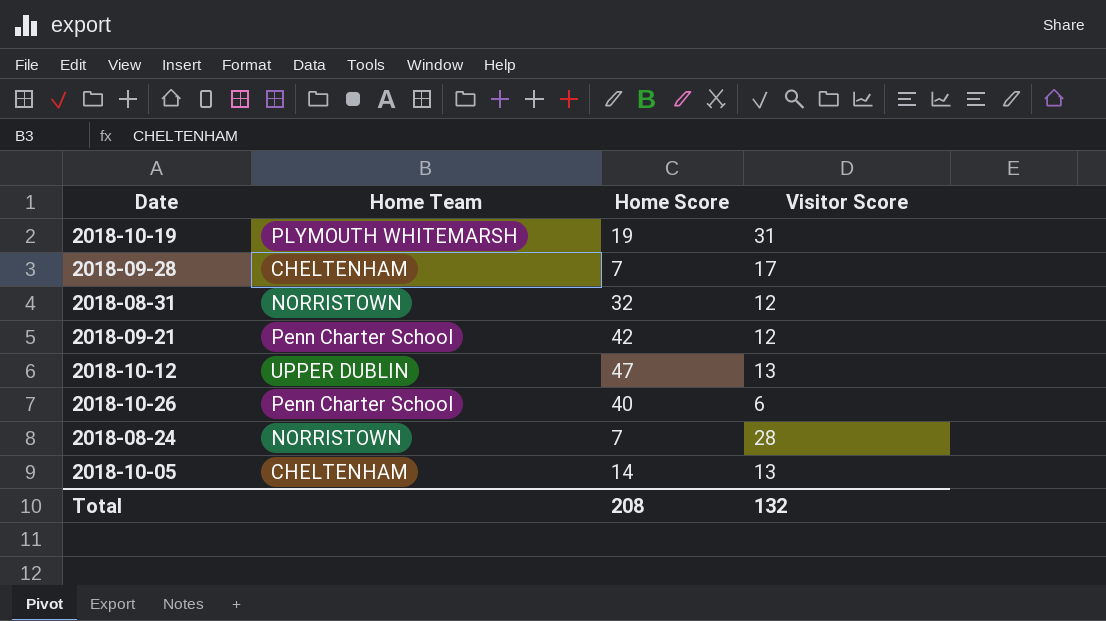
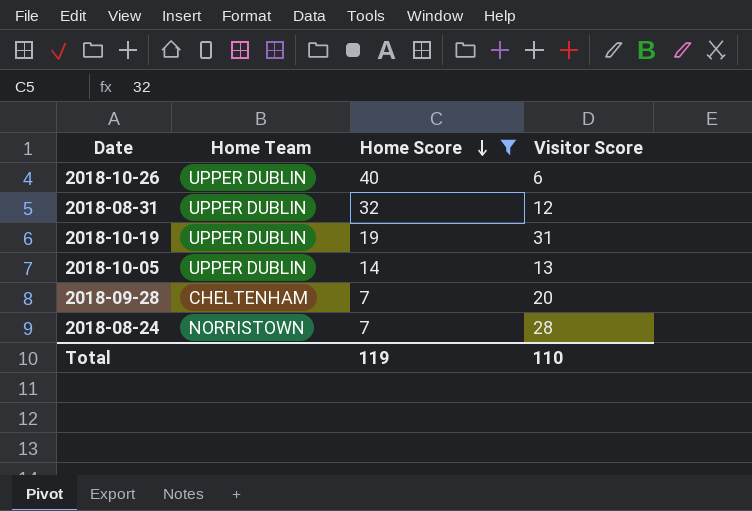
filter: none -> Home Score <= 40
row order: none -> Home Score descending
2018-10-26 | Home Team: Penn Charter School -> UPPER DUBLIN
2018-08-31 | Home Team: NORRISTOWN -> UPPER DUBLIN
2018-10-19 | Home Team: PLYMOUTH WHITEMARSH -> UPPER DUBLIN
2018-10-05 | Home Team: CHELTENHAM -> UPPER DUBLIN
2018-09-28 | Visitor Score: 17 -> 20
Total | Home Score: 208 -> 119
Total | Visitor Score: 132 -> 110

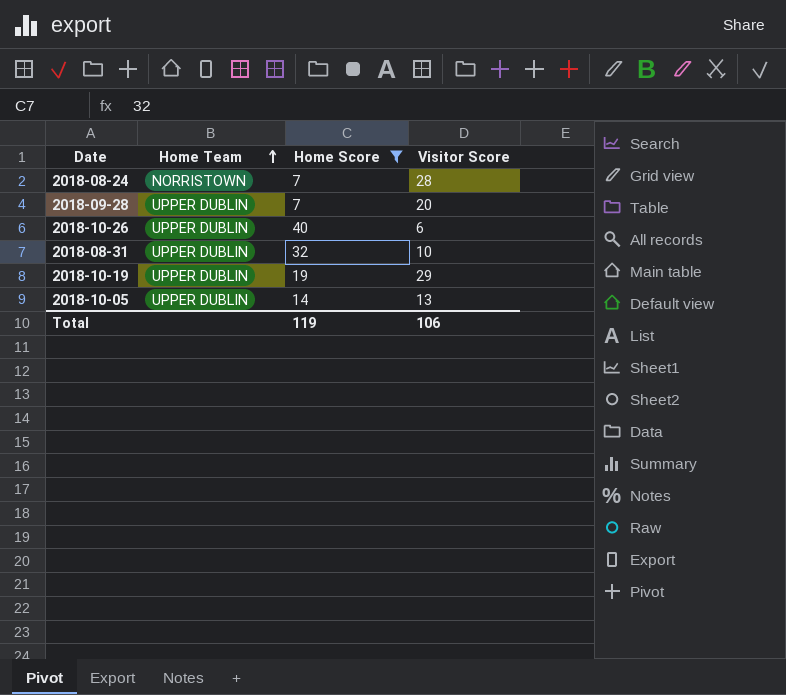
row order: Home Score descending -> Home Team ascending
2018-09-28 | Home Team: CHELTENHAM -> UPPER DUBLIN
2018-08-31 | Visitor Score: 12 -> 10
2018-10-19 | Visitor Score: 31 -> 29
Total | Visitor Score: 110 -> 106

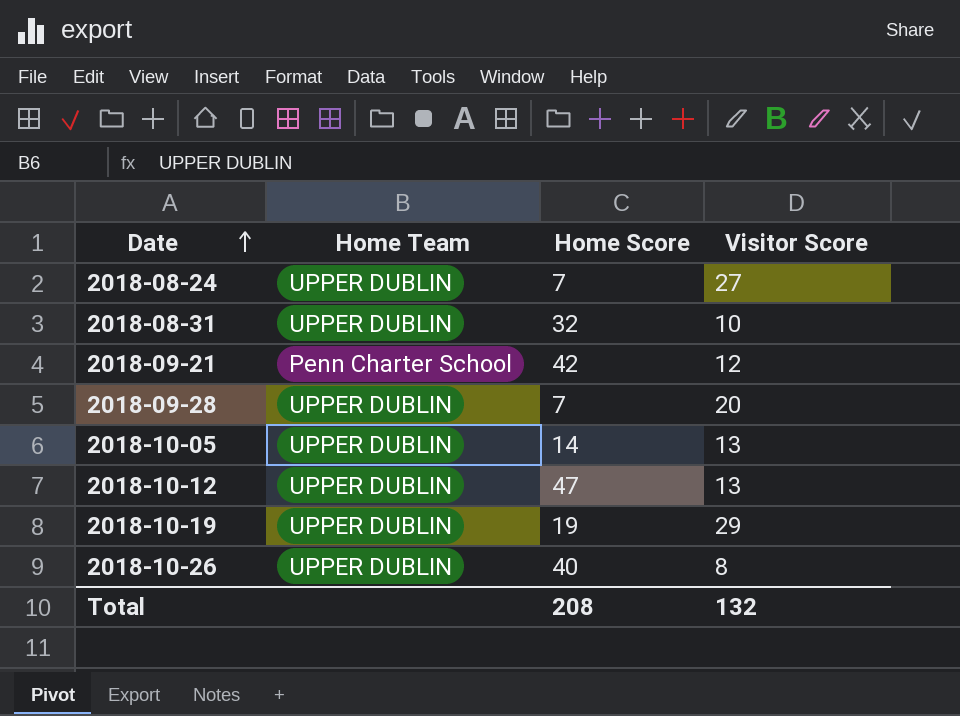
filter: Home Score <= 40 -> none
row order: Home Team ascending -> Date ascending
2018-08-24 | Home Team: NORRISTOWN -> UPPER DUBLIN
2018-08-24 | Visitor Score: 28 -> 27
2018-10-26 | Visitor Score: 6 -> 8
Total | Home Score: 119 -> 208
Total | Visitor Score: 106 -> 132

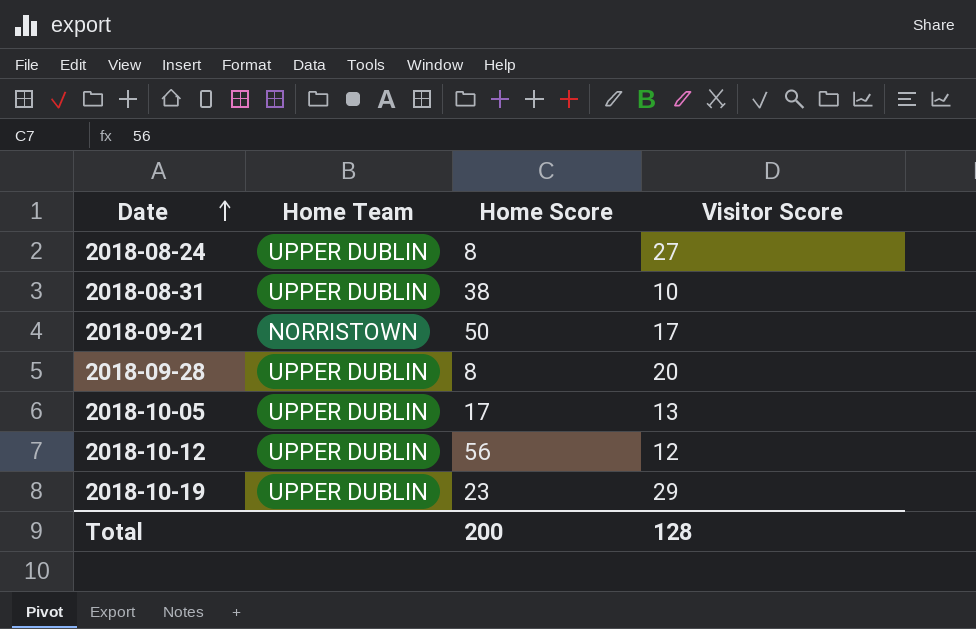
row 2018-10-26: UPPER DUBLIN | 40 | 8 -> none
2018-08-24 | Home Score: 7 -> 8
2018-08-31 | Home Score: 32 -> 38
2018-09-21 | Home Team: Penn Charter School -> NORRISTOWN
2018-09-21 | Home Score: 42 -> 50
2018-09-21 | Visitor Score: 12 -> 17
2018-09-28 | Home Score: 7 -> 8
2018-10-05 | Home Score: 14 -> 17
2018-10-12 | Home Score: 47 -> 56
2018-10-12 | Visitor Score: 13 -> 12
2018-10-19 | Home Score: 19 -> 23
Total | Home Score: 208 -> 200
Total | Visitor Score: 132 -> 128

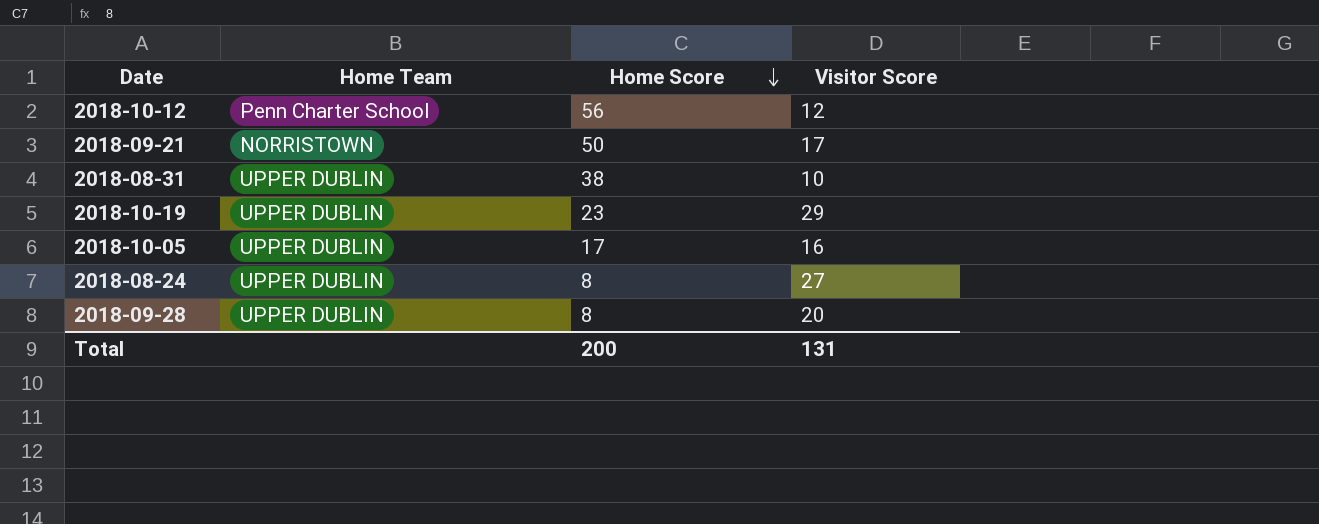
row order: Date ascending -> Home Score descending
2018-10-12 | Home Team: UPPER DUBLIN -> Penn Charter School
2018-10-05 | Visitor Score: 13 -> 16
Total | Visitor Score: 128 -> 131

